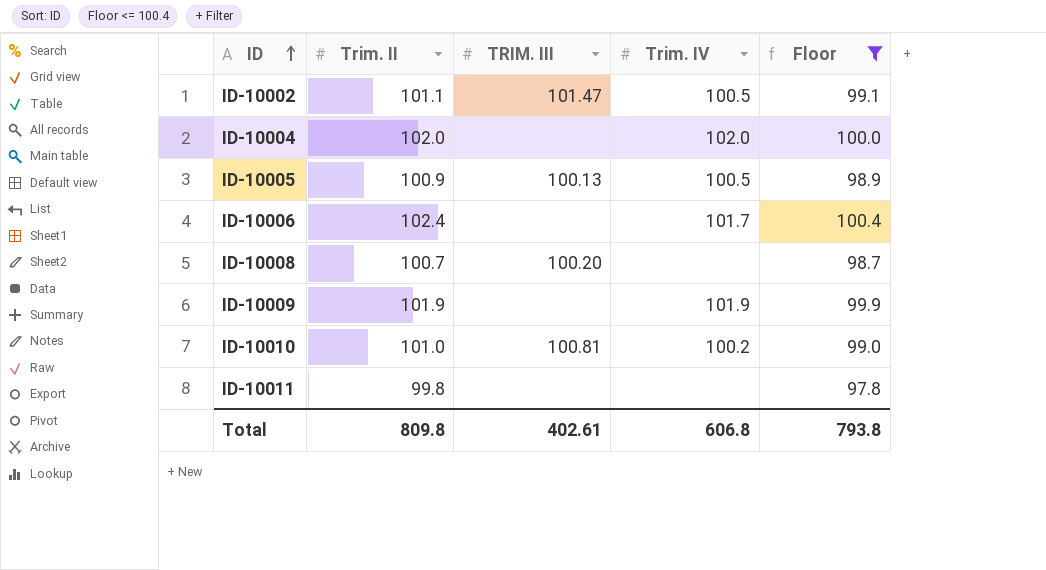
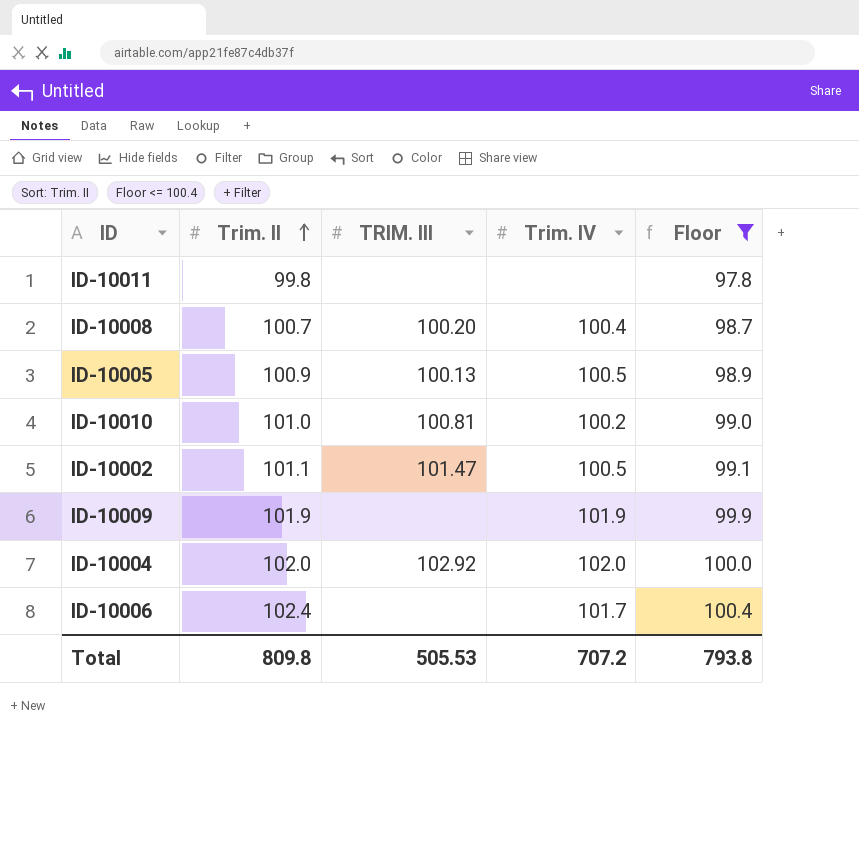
row order: ID ascending -> Trim. II ascending
ID-10008 | Trim. IV: none -> 100.4
ID-10004 | TRIM. III: none -> 102.92
Total | TRIM. III: 402.61 -> 505.53
Total | Trim. IV: 606.8 -> 707.2

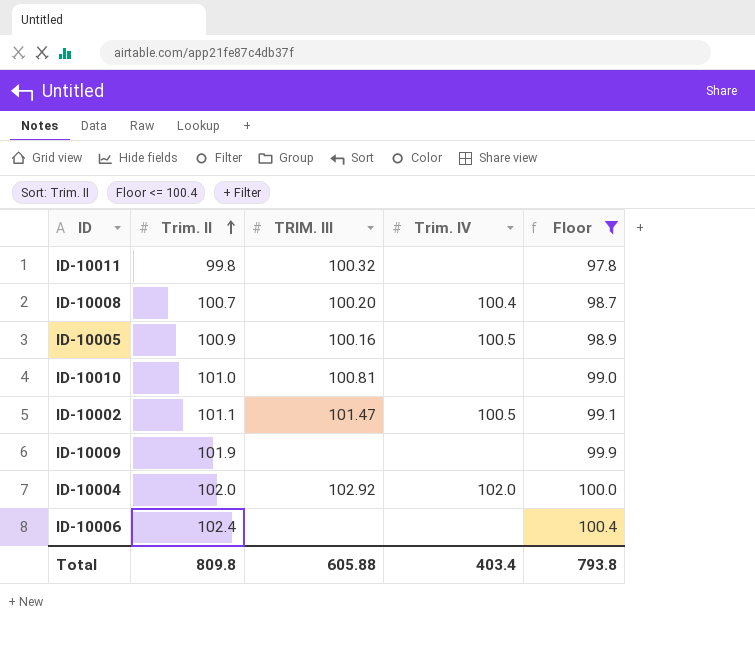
ID-10011 | TRIM. III: none -> 100.32
ID-10005 | TRIM. III: 100.13 -> 100.16
ID-10010 | Trim. IV: 100.2 -> none
ID-10009 | Trim. IV: 101.9 -> none
ID-10006 | Trim. IV: 101.7 -> none
Total | TRIM. III: 505.53 -> 605.88
Total | Trim. IV: 707.2 -> 403.4

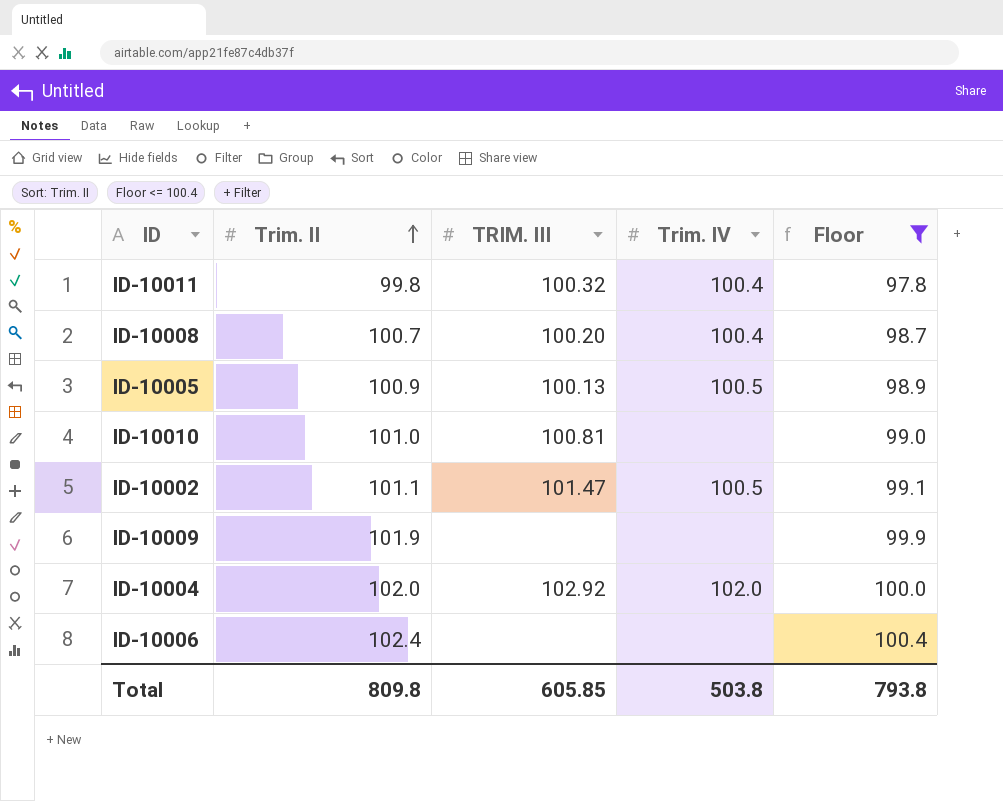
ID-10011 | Trim. IV: none -> 100.4
ID-10005 | TRIM. III: 100.16 -> 100.13
Total | TRIM. III: 605.88 -> 605.85
Total | Trim. IV: 403.4 -> 503.8

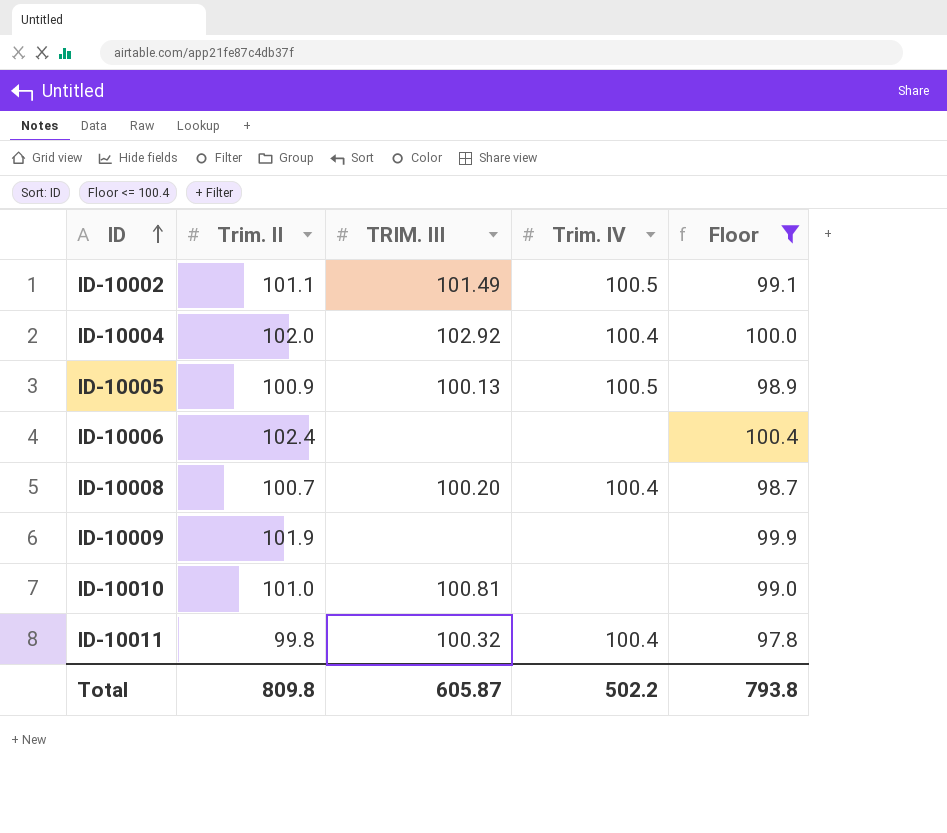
row order: Trim. II ascending -> ID ascending
ID-10002 | TRIM. III: 101.47 -> 101.49
ID-10004 | Trim. IV: 102.0 -> 100.4
Total | TRIM. III: 605.85 -> 605.87
Total | Trim. IV: 503.8 -> 502.2

